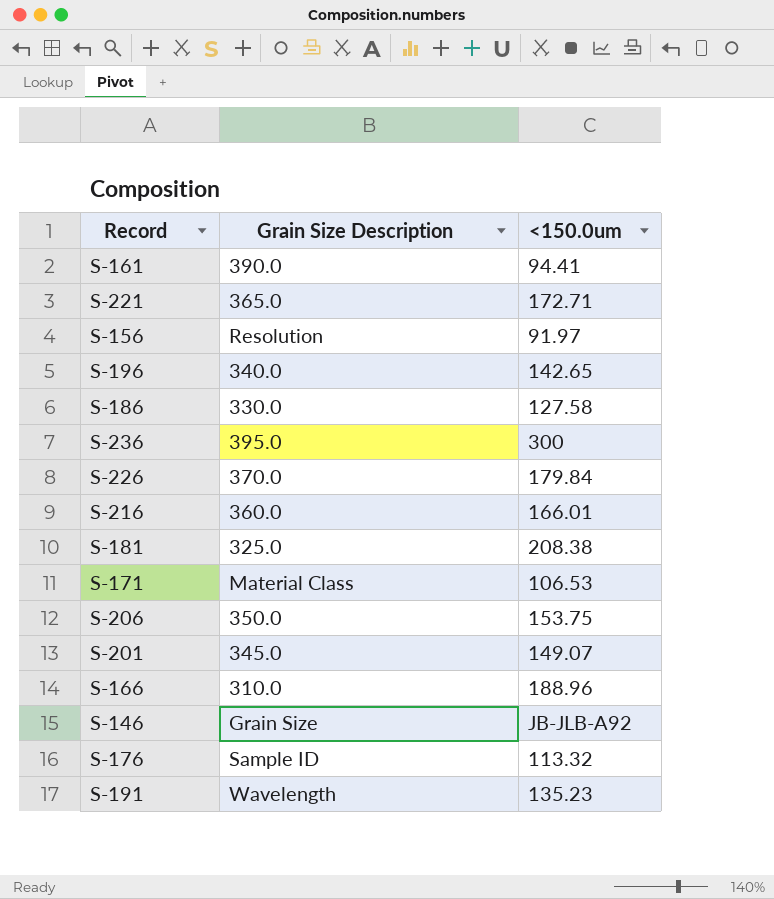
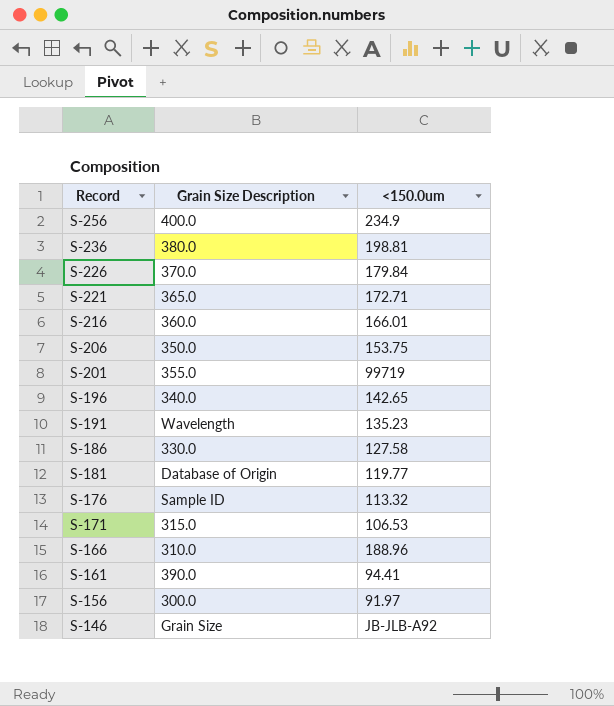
row order: none -> Record descending
row S-256: none -> 400.0 | 234.9
S-236 | Grain Size Description: 395.0 -> 380.0
S-236 | <150.0um: 300 -> 198.81
S-201 | Grain Size Description: 345.0 -> 355.0
S-201 | <150.0um: 149.07 -> 99719
S-181 | Grain Size Description: 325.0 -> Database of Origin
S-181 | <150.0um: 208.38 -> 119.77
S-171 | Grain Size Description: Material Class -> 315.0
S-156 | Grain Size Description: Resolution -> 300.0

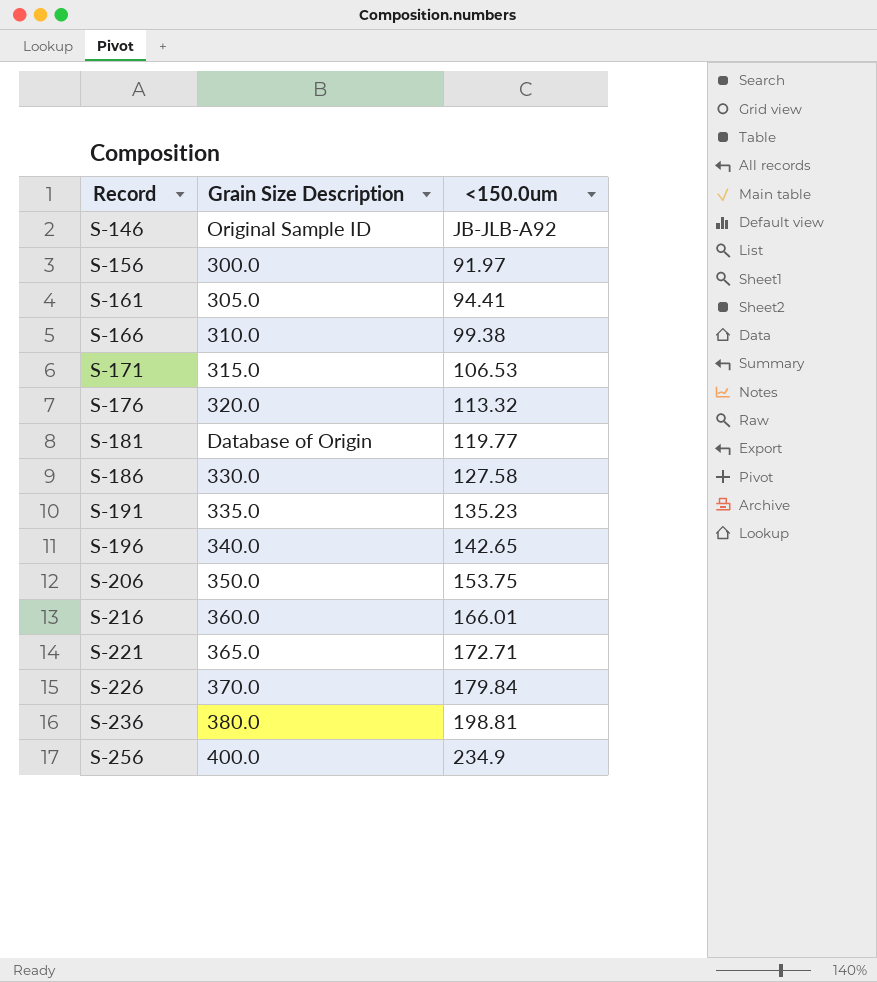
row order: Record descending -> Record ascending
row S-201: 355.0 | 99719 -> none
S-146 | Grain Size Description: Grain Size -> Original Sample ID
S-161 | Grain Size Description: 390.0 -> 305.0
S-166 | <150.0um: 188.96 -> 99.38
S-176 | Grain Size Description: Sample ID -> 320.0
S-191 | Grain Size Description: Wavelength -> 335.0

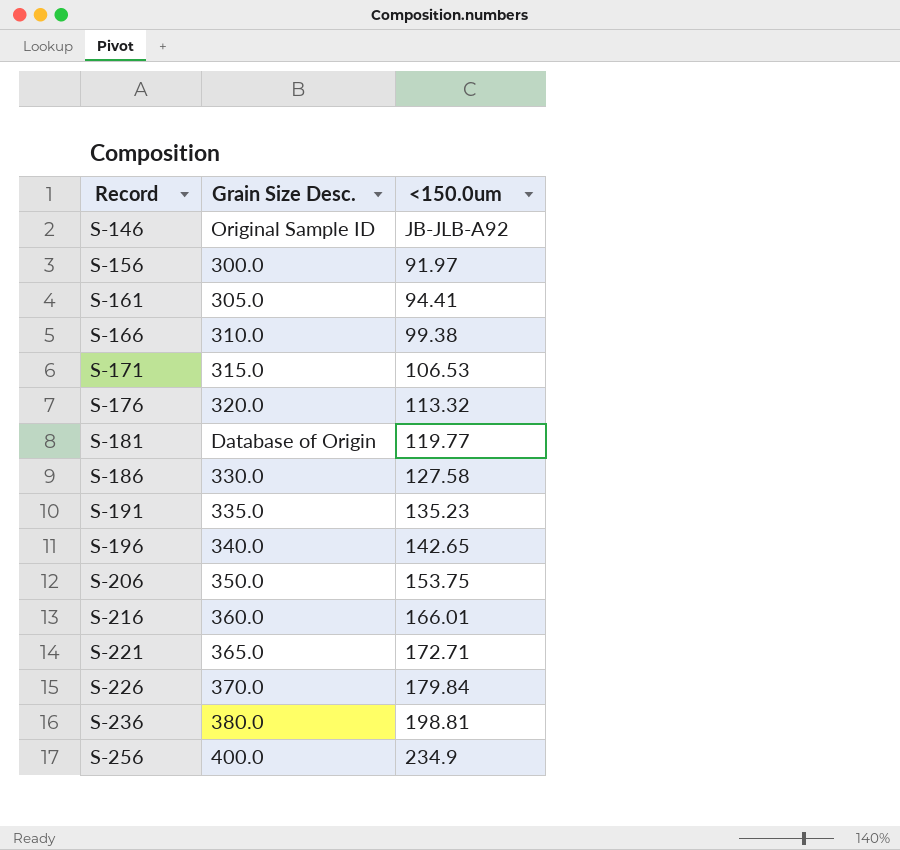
column name: Grain Size Description -> Grain Size Desc.

